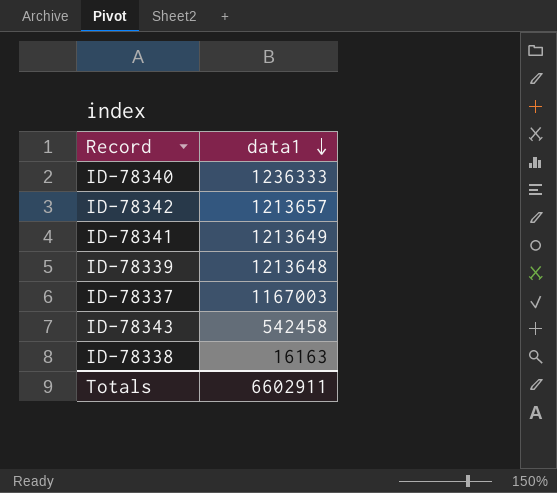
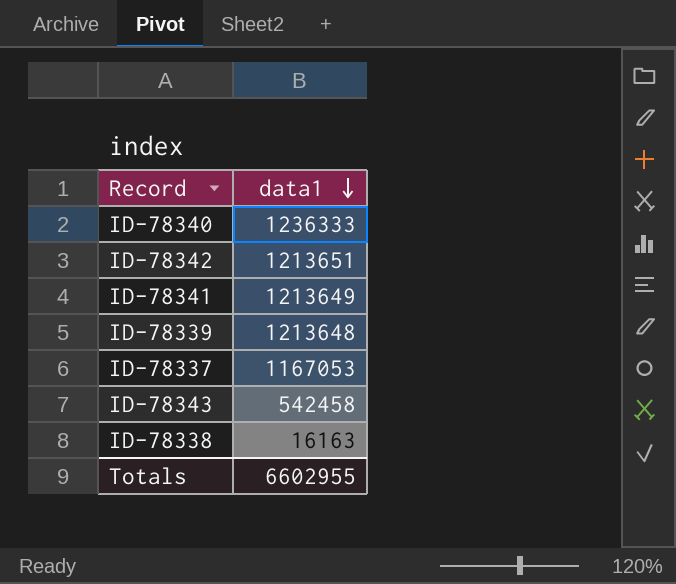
ID-78342 | data1: 1213657 -> 1213651
ID-78337 | data1: 1167003 -> 1167053
Totals | data1: 6602911 -> 6602955

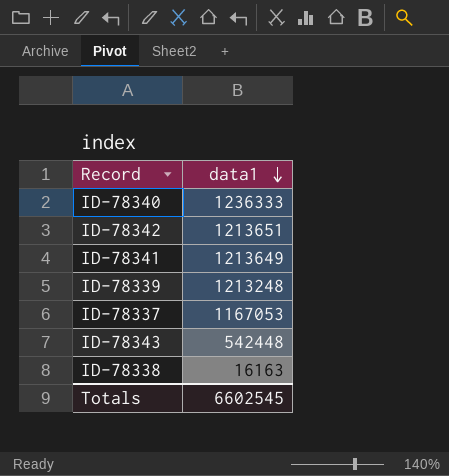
ID-78339 | data1: 1213648 -> 1213248
ID-78343 | data1: 542458 -> 542448
Totals | data1: 6602955 -> 6602545

